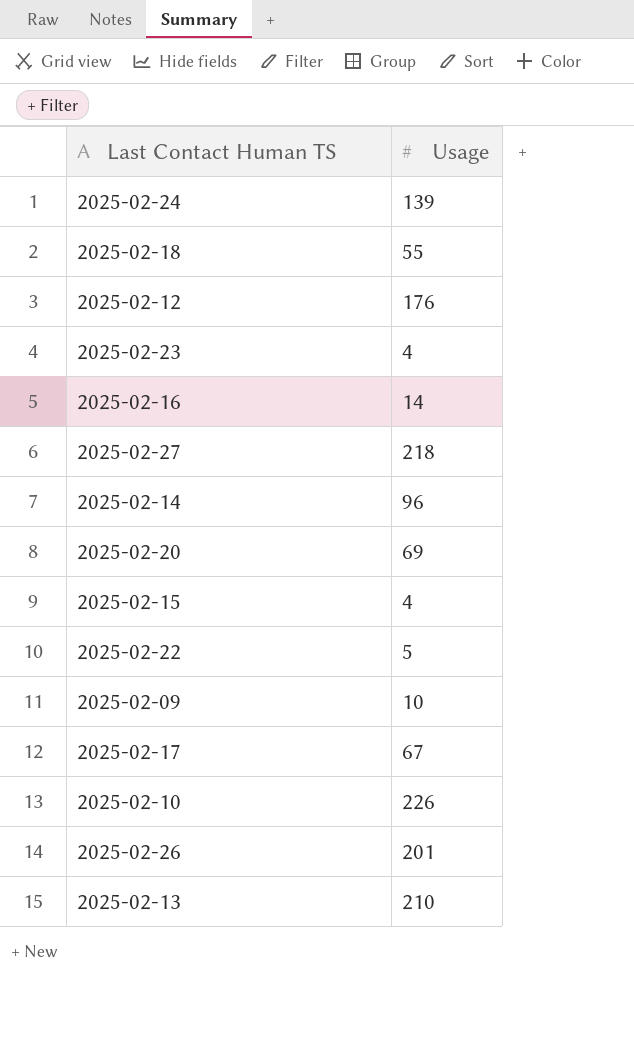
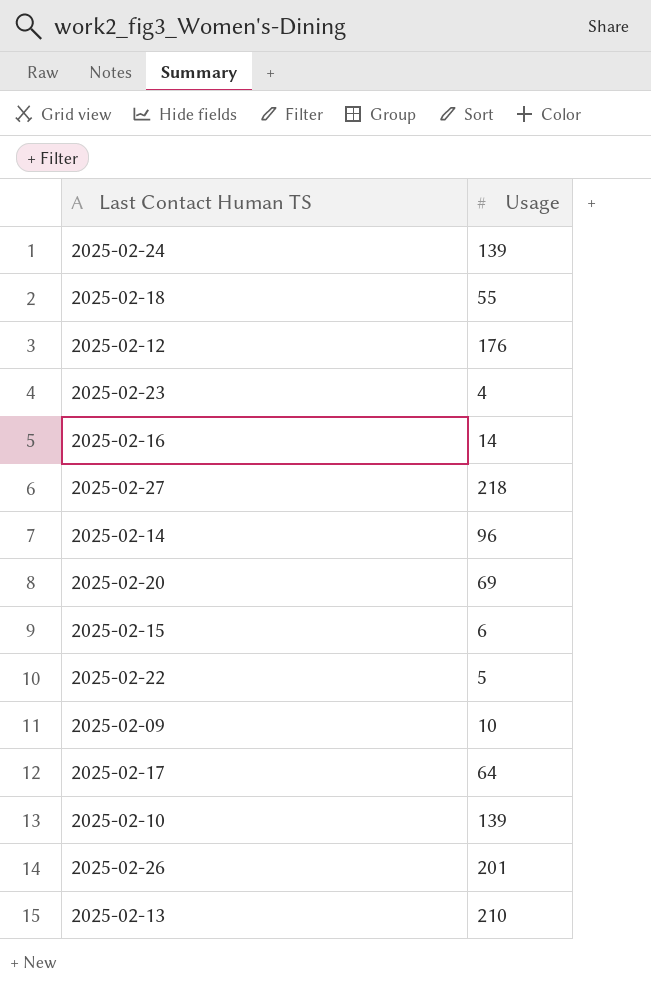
2025-02-15 | Usage: 4 -> 6
2025-02-17 | Usage: 67 -> 64
2025-02-10 | Usage: 226 -> 139

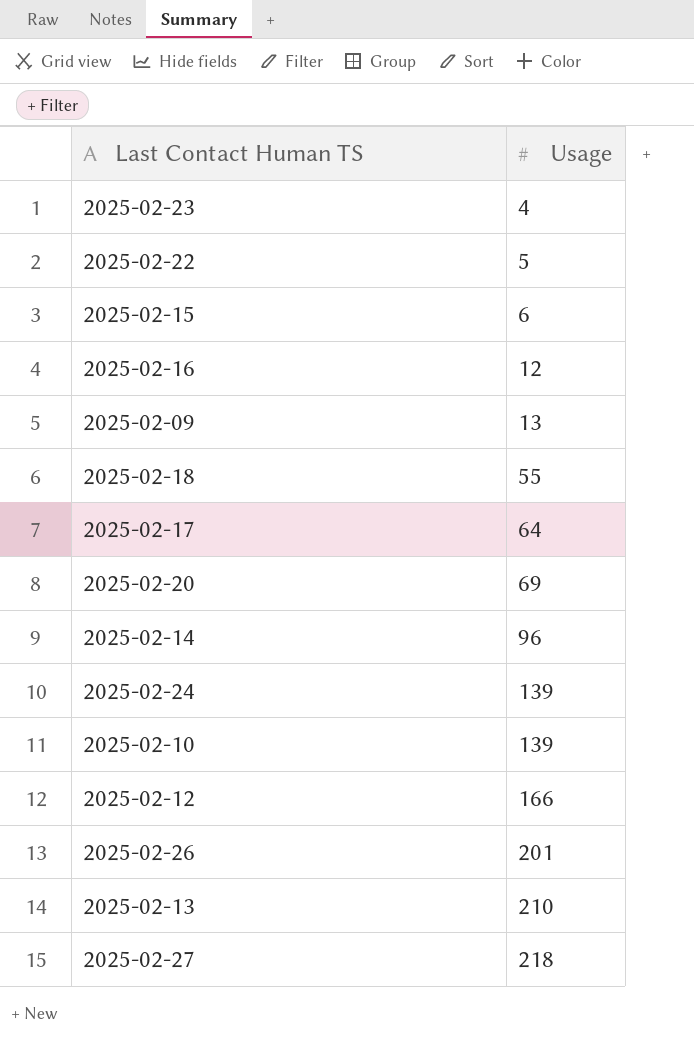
row order: none -> Usage ascending
2025-02-16 | Usage: 14 -> 12
2025-02-09 | Usage: 10 -> 13
2025-02-12 | Usage: 176 -> 166

